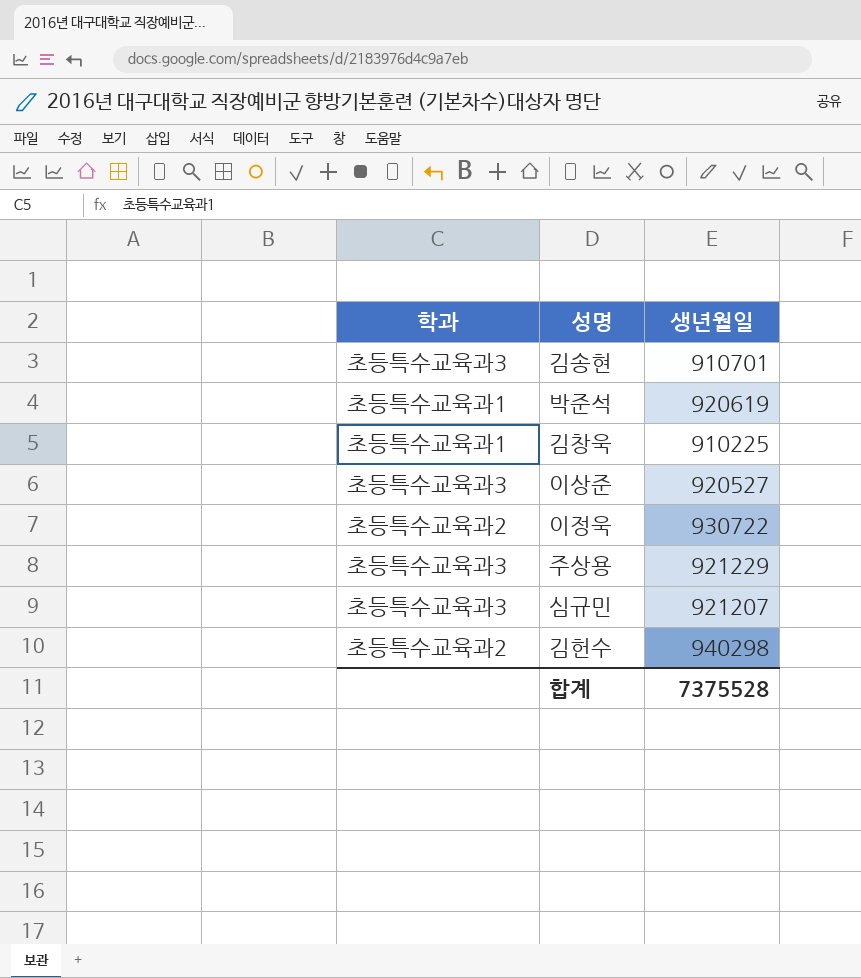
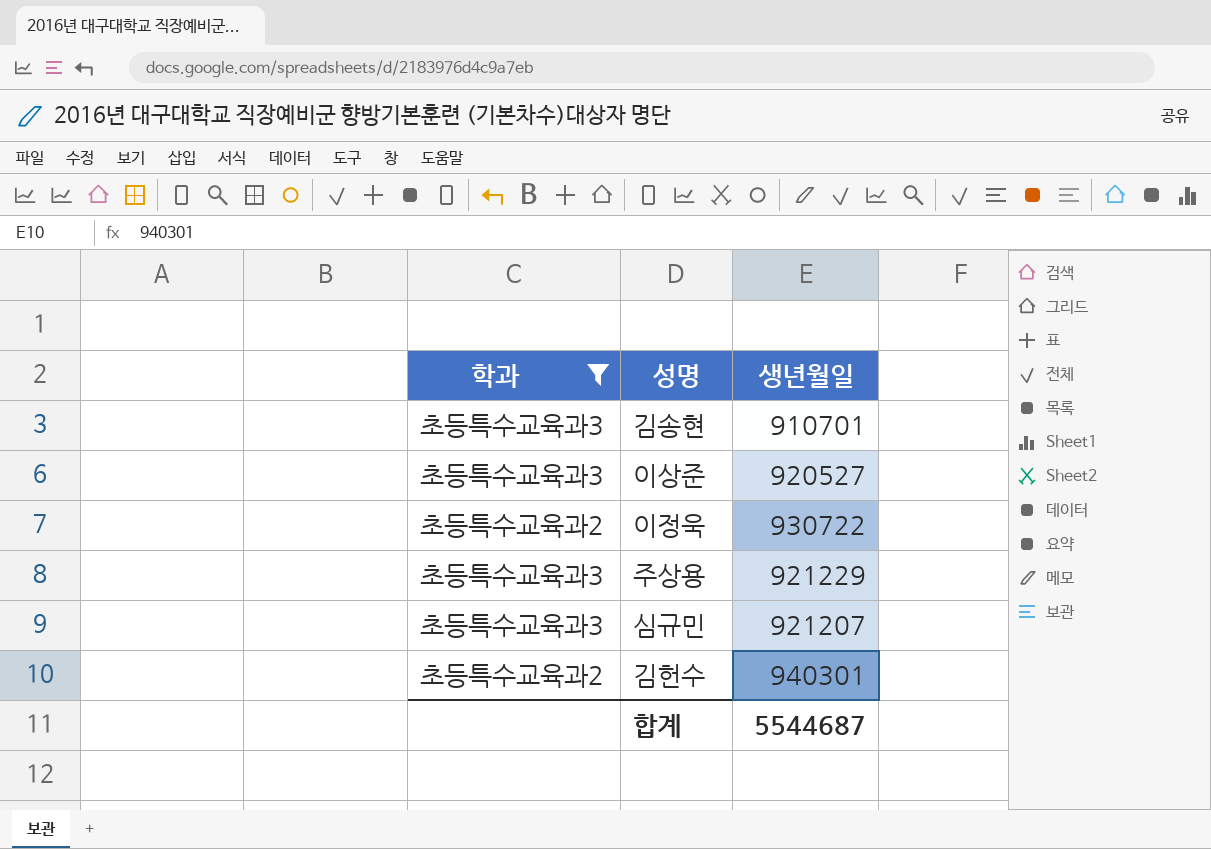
filter: none -> 학과 != 초등특수교육과1
김헌수 | 생년월일: 940298 -> 940301
합계 | 생년월일: 7375528 -> 5544687

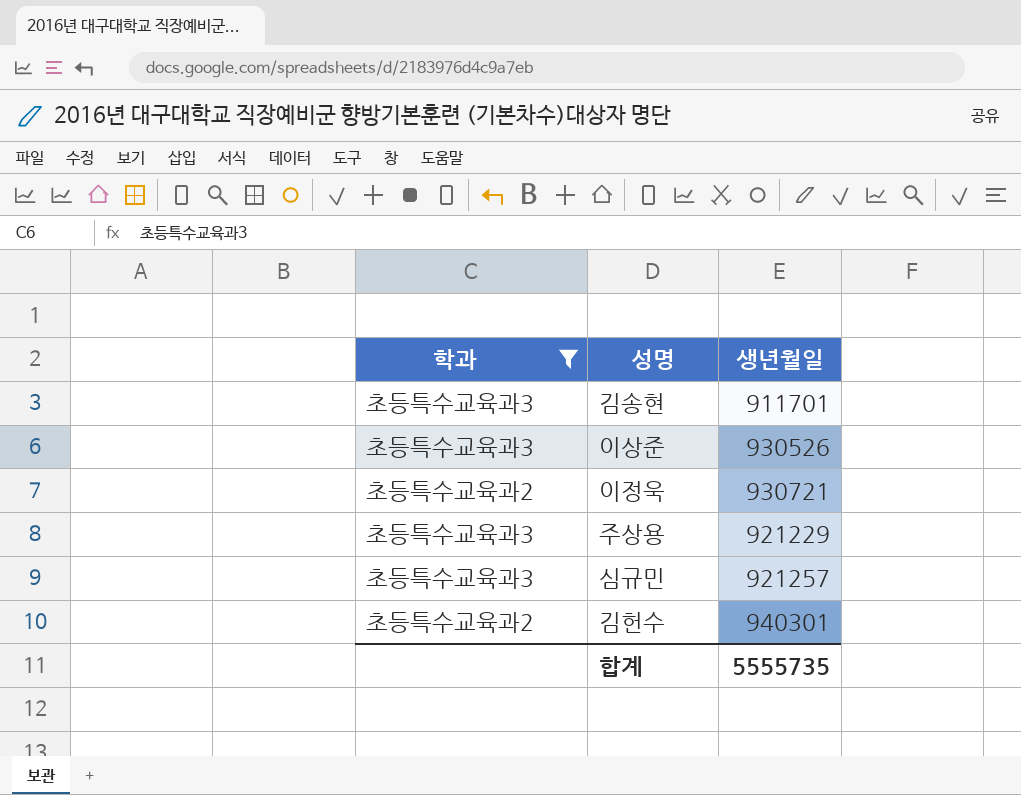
김송현 | 생년월일: 910701 -> 911701
이상준 | 생년월일: 920527 -> 930526
이정욱 | 생년월일: 930722 -> 930721
심규민 | 생년월일: 921207 -> 921257
합계 | 생년월일: 5544687 -> 5555735

